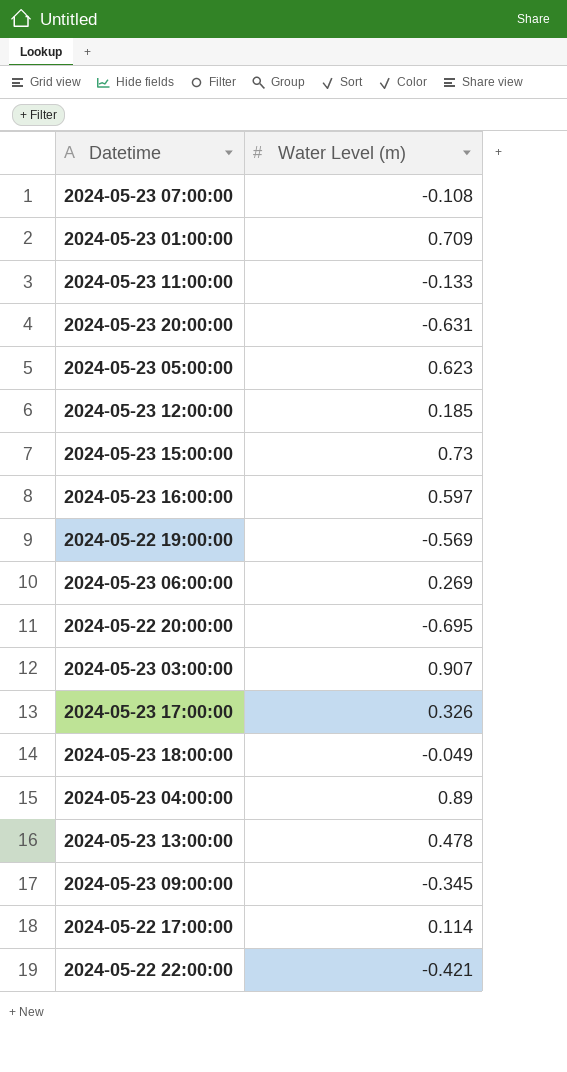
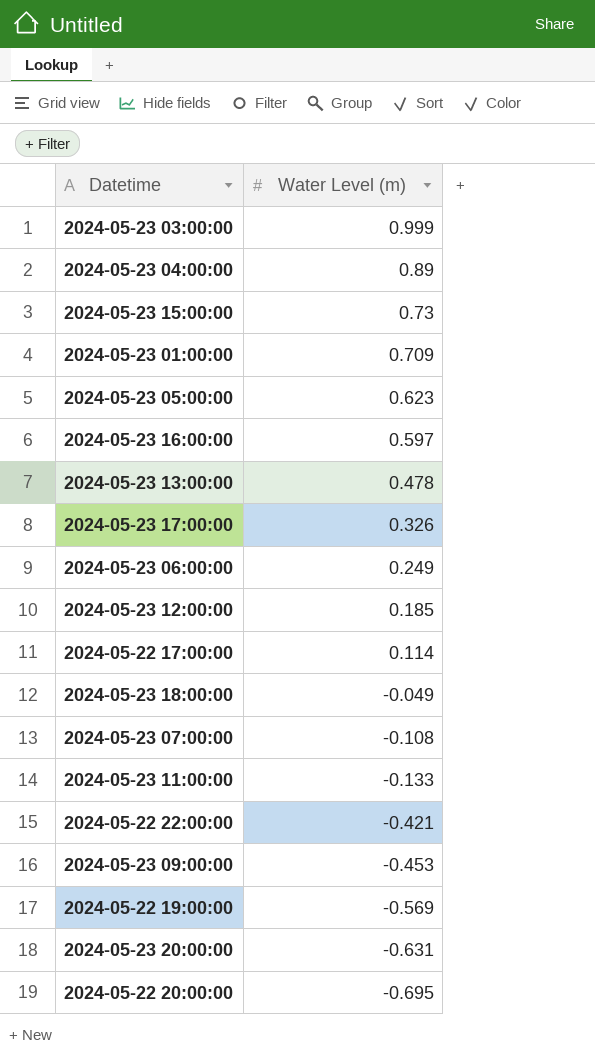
row order: none -> Water Level (m) descending
2024-05-23 03:00:00 | Water Level (m): 0.907 -> 0.999
2024-05-23 06:00:00 | Water Level (m): 0.269 -> 0.249
2024-05-23 09:00:00 | Water Level (m): -0.345 -> -0.453

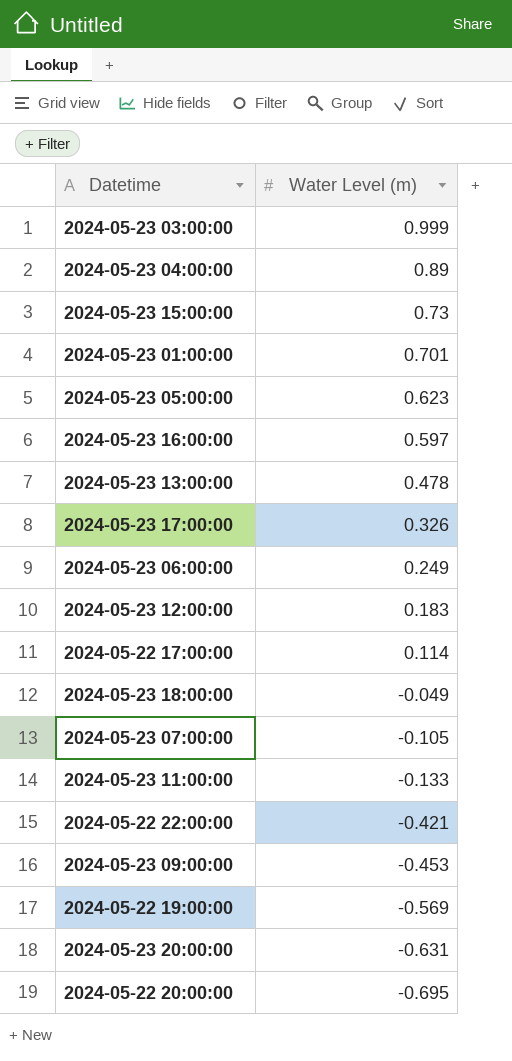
2024-05-23 01:00:00 | Water Level (m): 0.709 -> 0.701
2024-05-23 12:00:00 | Water Level (m): 0.185 -> 0.183
2024-05-23 07:00:00 | Water Level (m): -0.108 -> -0.105

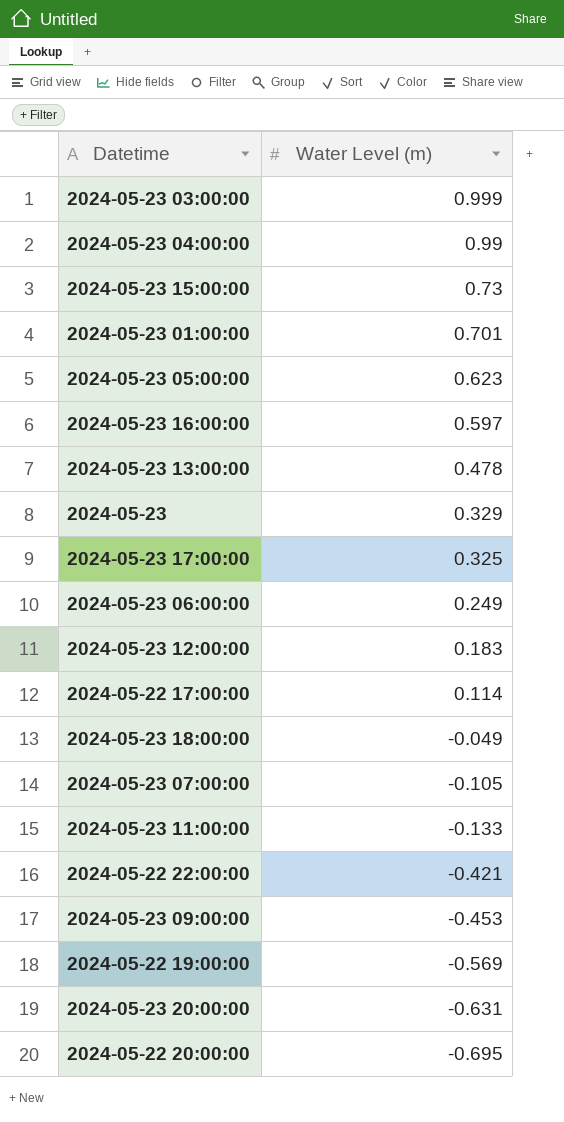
2024-05-23 04:00:00 | Water Level (m): 0.89 -> 0.99
row 2024-05-23: none -> 0.329
2024-05-23 17:00:00 | Water Level (m): 0.326 -> 0.325

